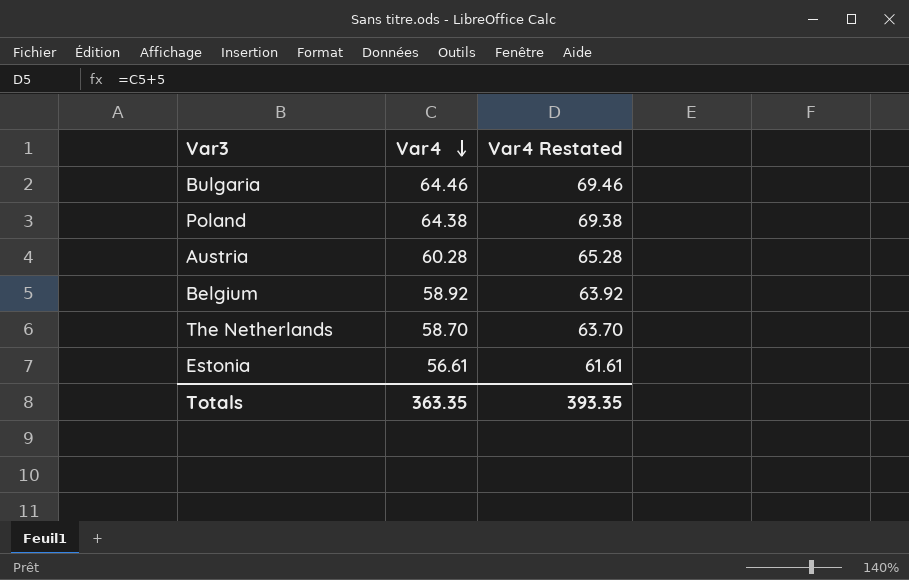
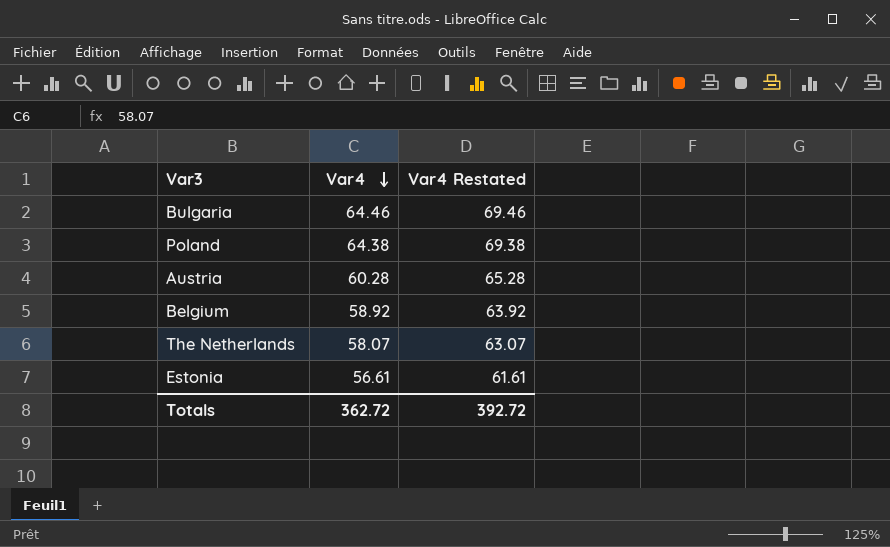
The Netherlands | Var4: 58.70 -> 58.07
The Netherlands | Var4 Restated: 63.70 -> 63.07
Totals | Var4: 363.35 -> 362.72
Totals | Var4 Restated: 393.35 -> 392.72

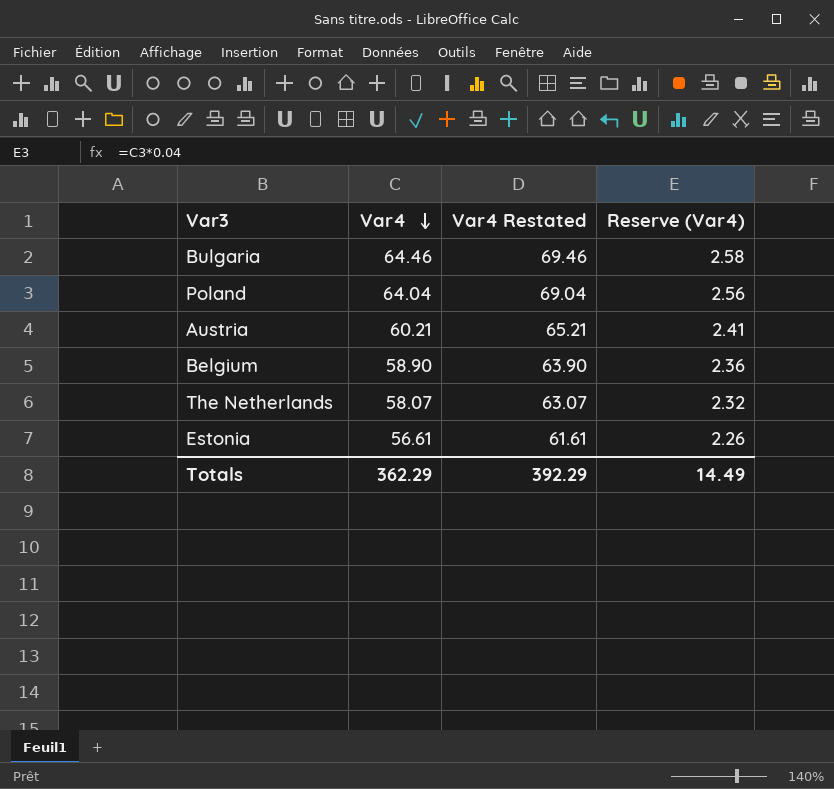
column Reserve (Var4) | formula: none -> [Var4] * 0.04
Poland | Var4: 64.38 -> 64.04
Poland | Var4 Restated: 69.38 -> 69.04
Austria | Var4: 60.28 -> 60.21
Austria | Var4 Restated: 65.28 -> 65.21
Belgium | Var4: 58.92 -> 58.90
Belgium | Var4 Restated: 63.92 -> 63.90
Totals | Var4: 362.72 -> 362.29
Totals | Var4 Restated: 392.72 -> 392.29

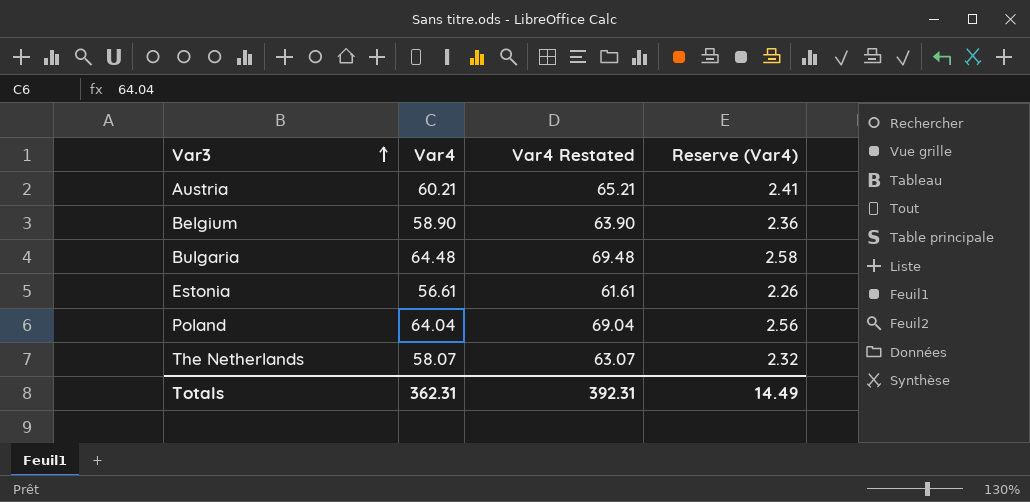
row order: Var4 descending -> Var3 ascending
Bulgaria | Var4: 64.46 -> 64.48
Bulgaria | Var4 Restated: 69.46 -> 69.48
Totals | Var4: 362.29 -> 362.31
Totals | Var4 Restated: 392.29 -> 392.31

